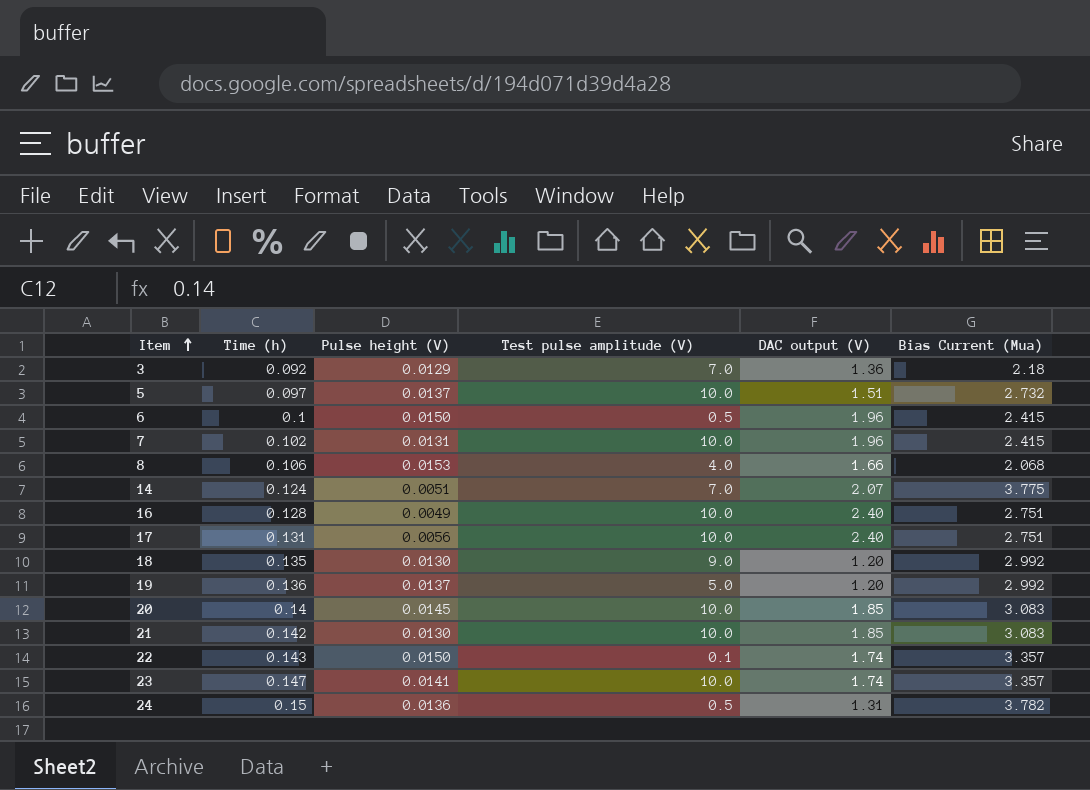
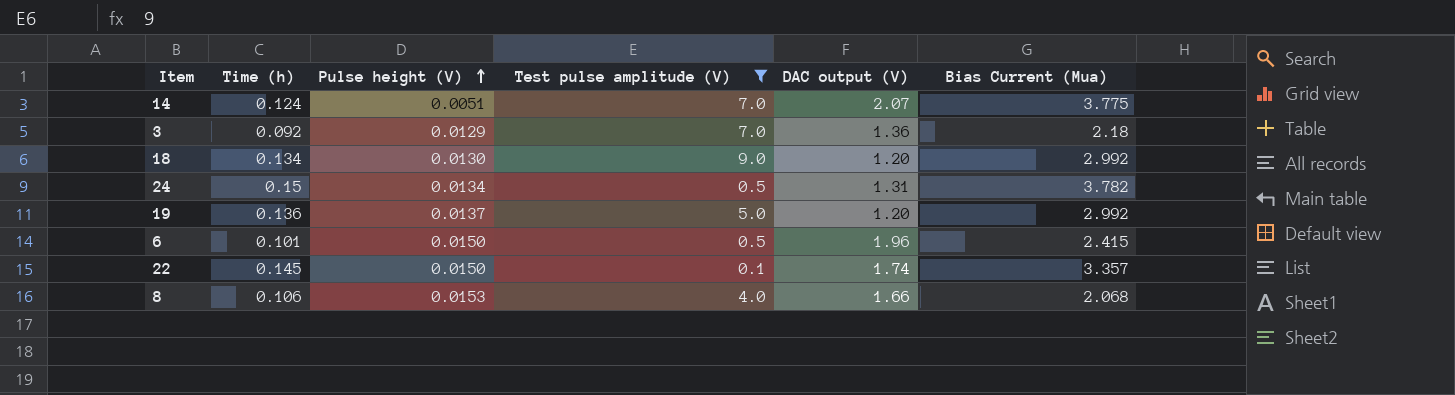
filter: none -> Test pulse amplitude (V) != 10.0
row order: Item ascending -> Pulse height (V) ascending
18 | Time (h): 0.135 -> 0.134
24 | Pulse height (V): 0.0136 -> 0.0134
6 | Time (h): 0.1 -> 0.101
22 | Time (h): 0.143 -> 0.145

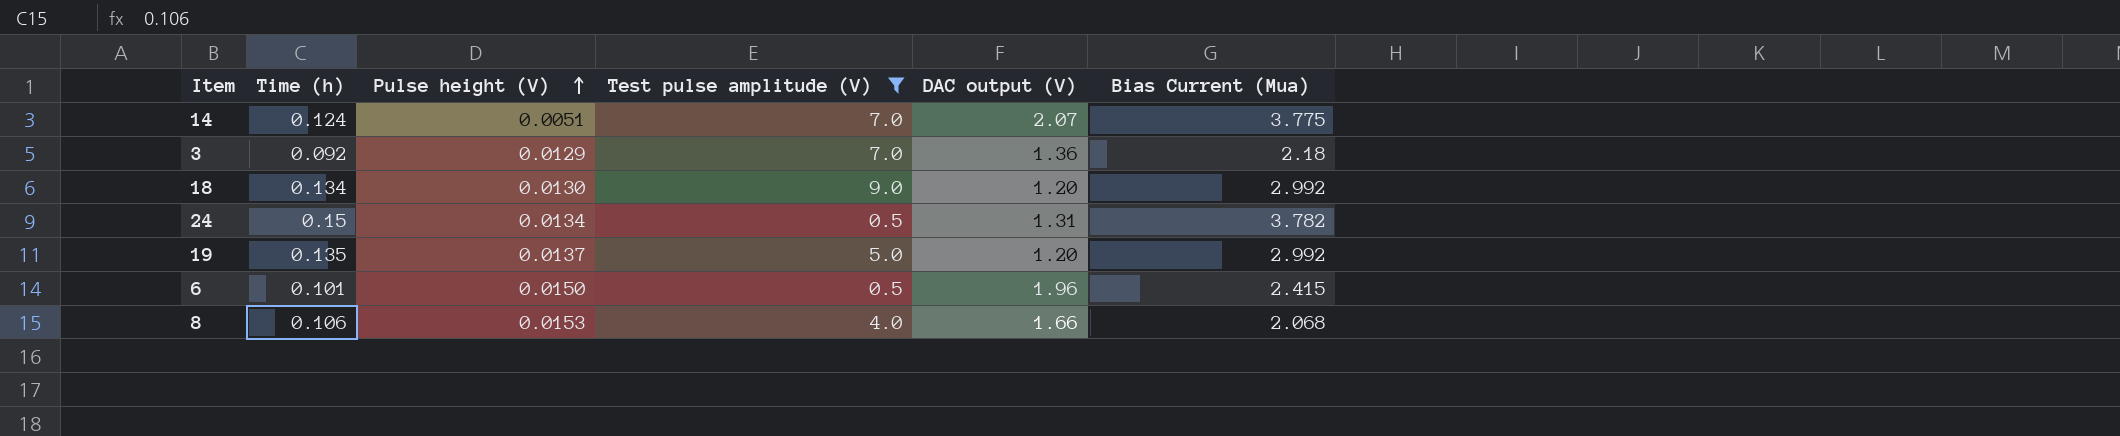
row 22: 0.145 | 0.0150 | 0.1 | 1.74 | 3.357 -> none
19 | Time (h): 0.136 -> 0.135

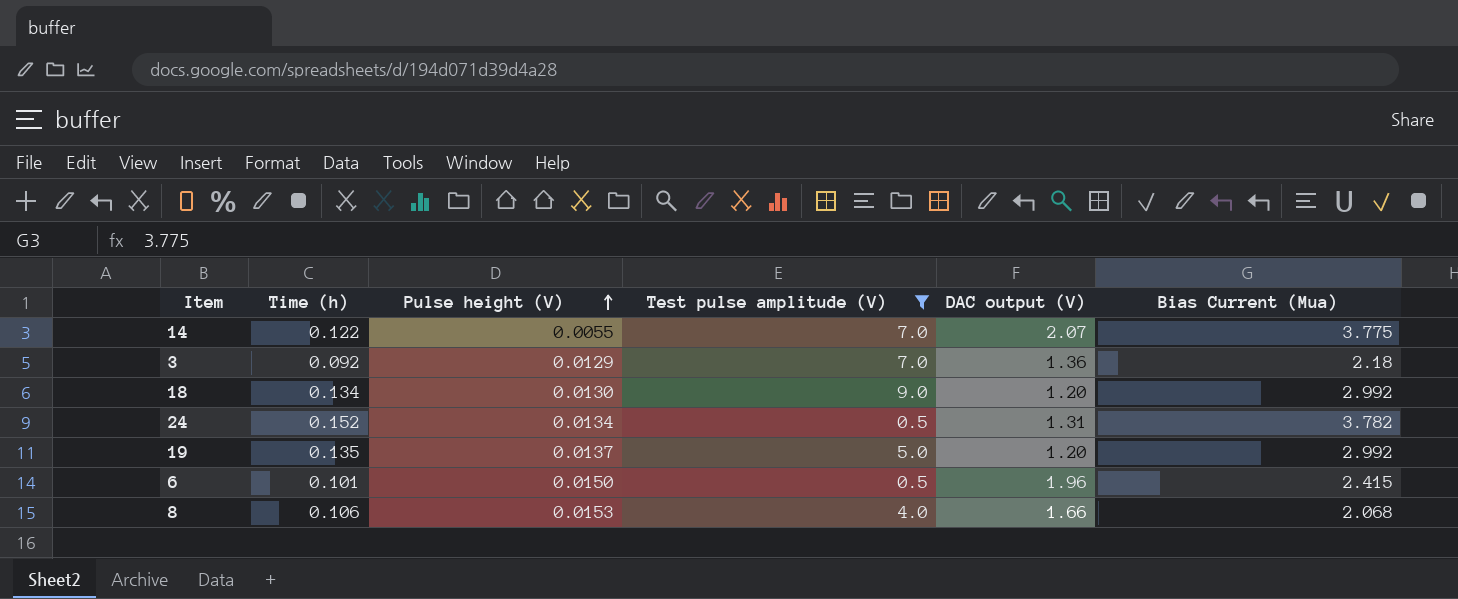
14 | Time (h): 0.124 -> 0.122
14 | Pulse height (V): 0.0051 -> 0.0055
24 | Time (h): 0.15 -> 0.152

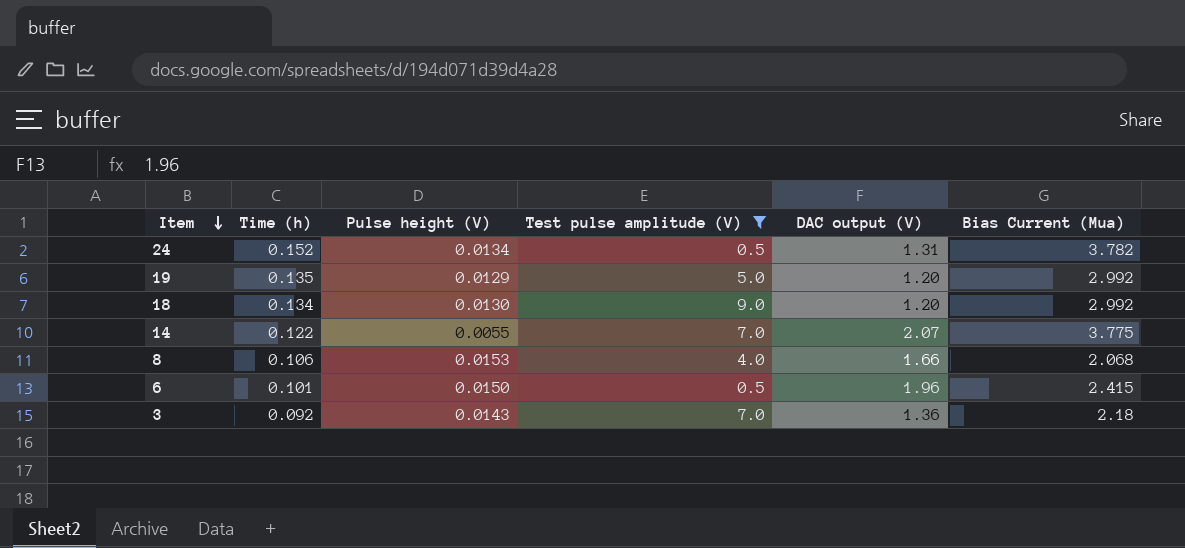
row order: Pulse height (V) ascending -> Item descending
19 | Pulse height (V): 0.0137 -> 0.0129
3 | Pulse height (V): 0.0129 -> 0.0143

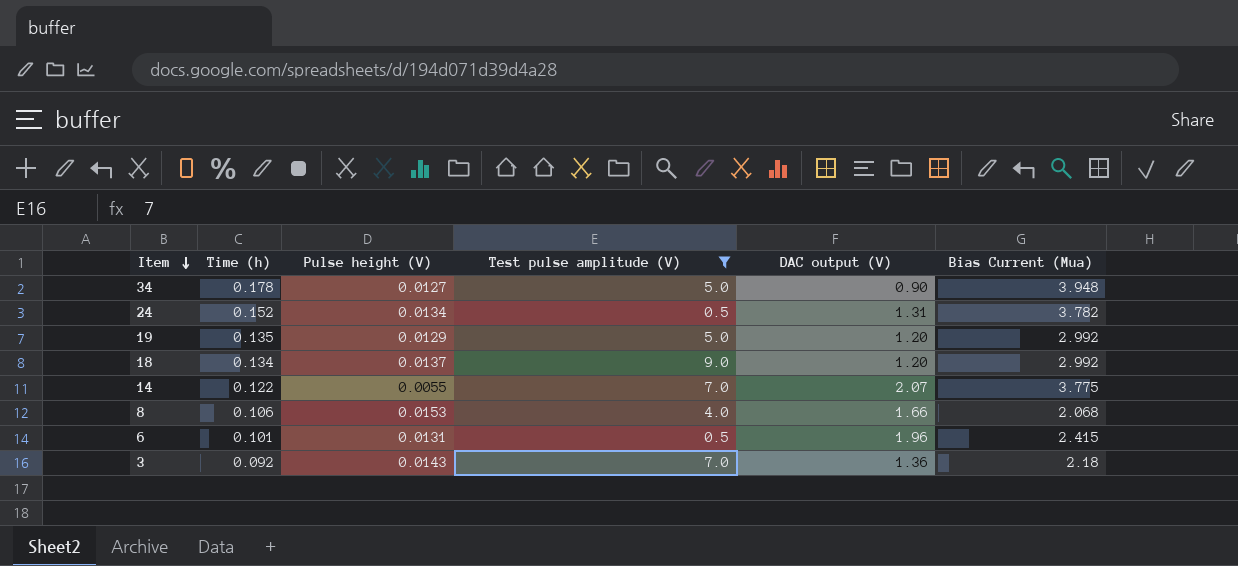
row 34: none -> 0.178 | 0.0127 | 5.0 | 0.90 | 3.948
18 | Pulse height (V): 0.0130 -> 0.0137
6 | Pulse height (V): 0.0150 -> 0.0131

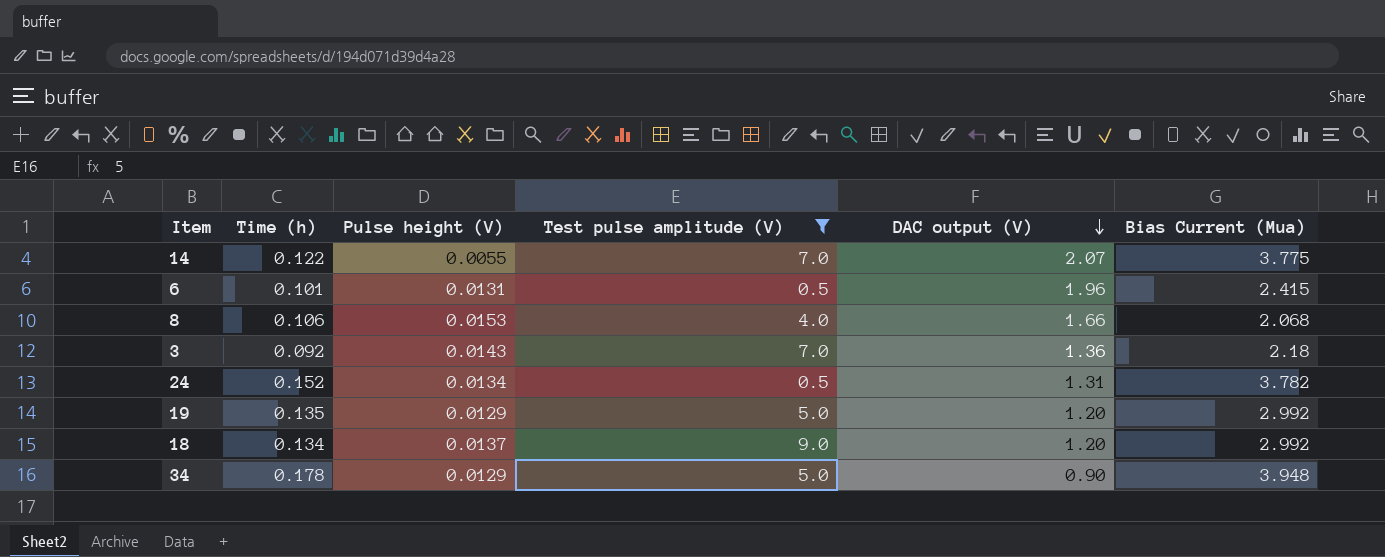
row order: Item descending -> DAC output (V) descending
34 | Pulse height (V): 0.0127 -> 0.0129

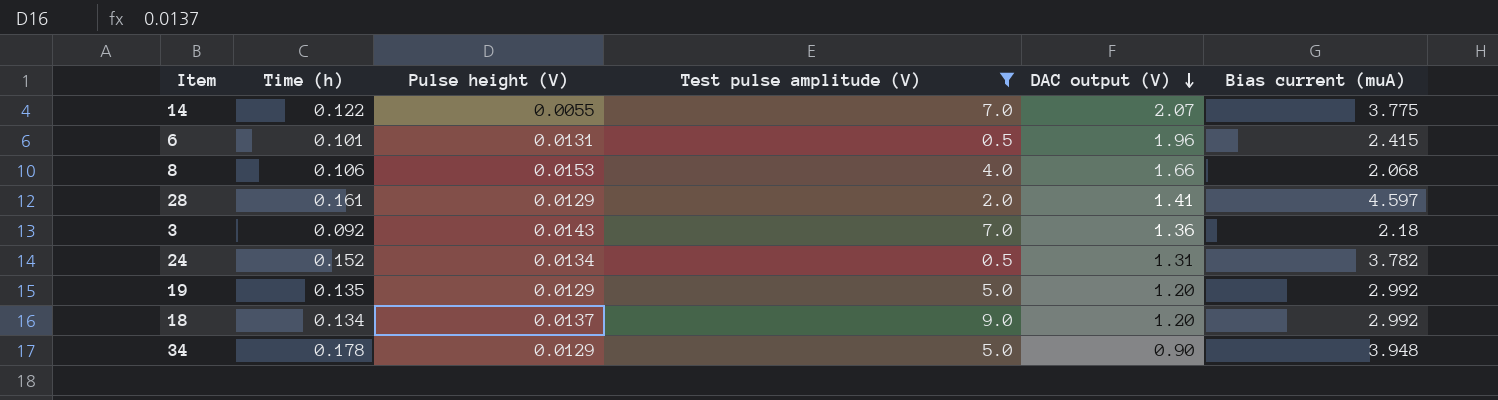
column name: Bias Current (Mua) -> Bias current (muA)
row 28: none -> 0.161 | 0.0129 | 2.0 | 1.41 | 4.597

